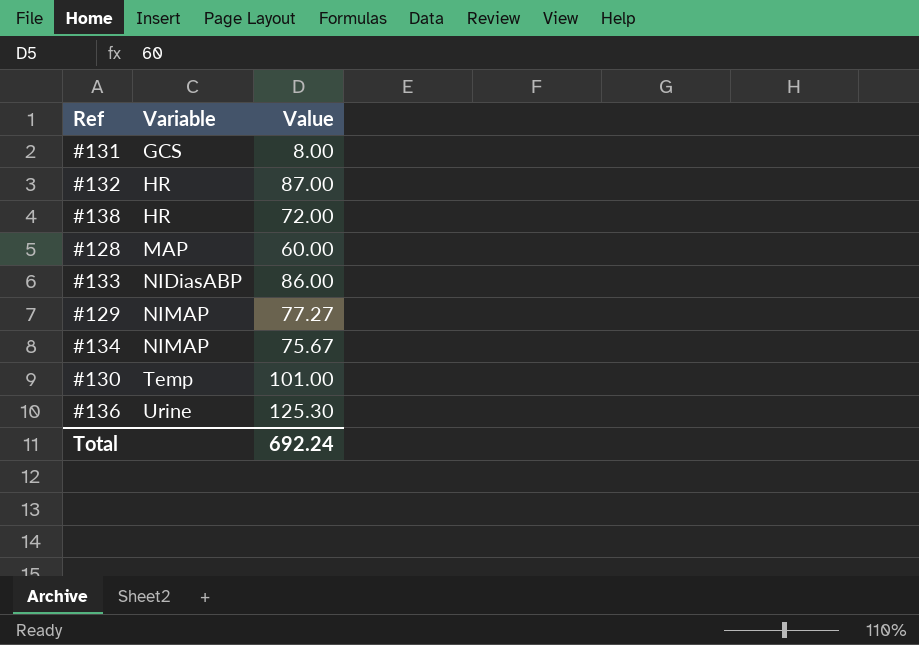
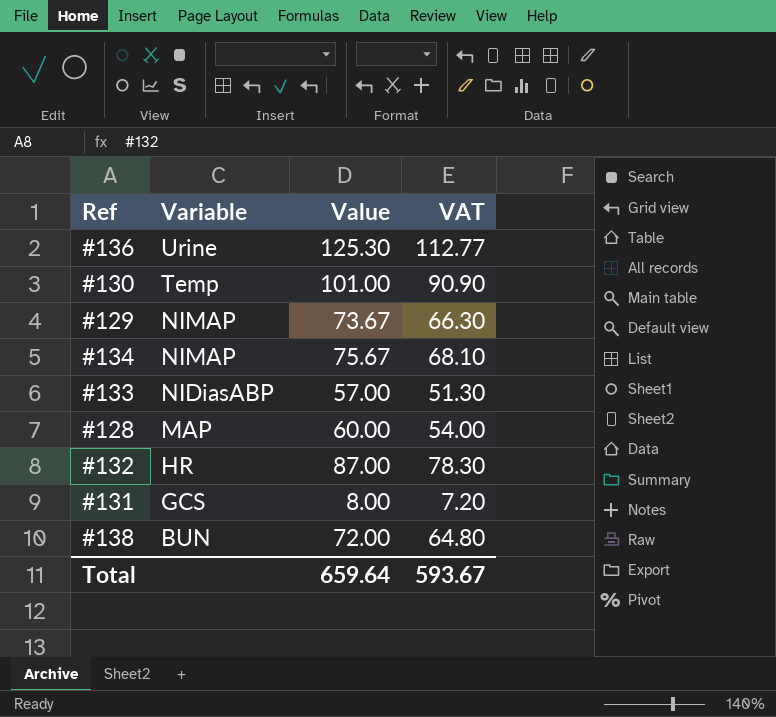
row order: Variable ascending -> Variable descending
column VAT | formula: none -> [Value] * 0.9
#129 | Value: 77.27 -> 73.67
#133 | Value: 86.00 -> 57.00
#138 | Variable: HR -> BUN
Total | Value: 692.24 -> 659.64

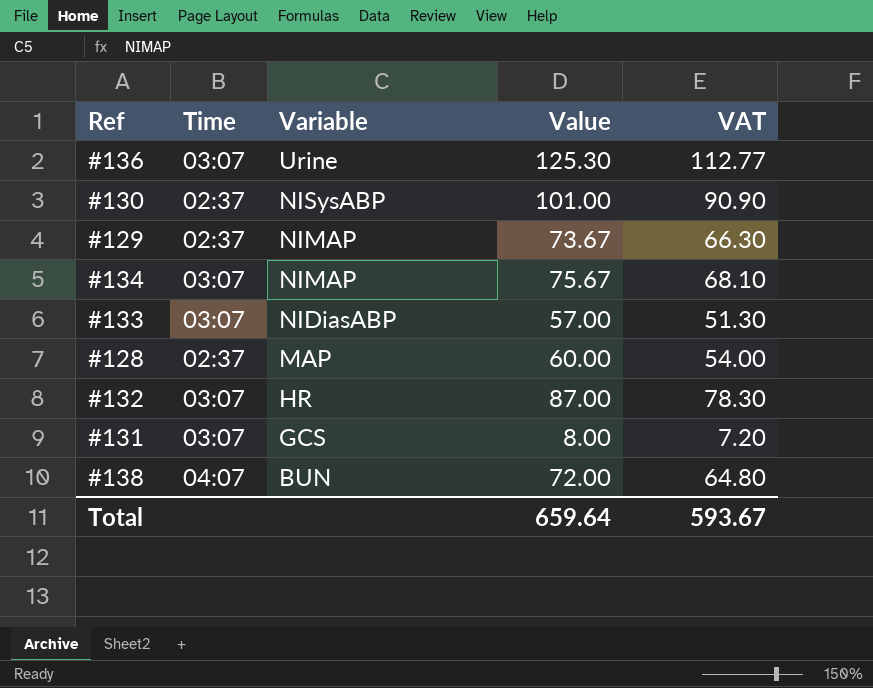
column Time | position: none -> 2
#130 | Variable: Temp -> NISysABP

